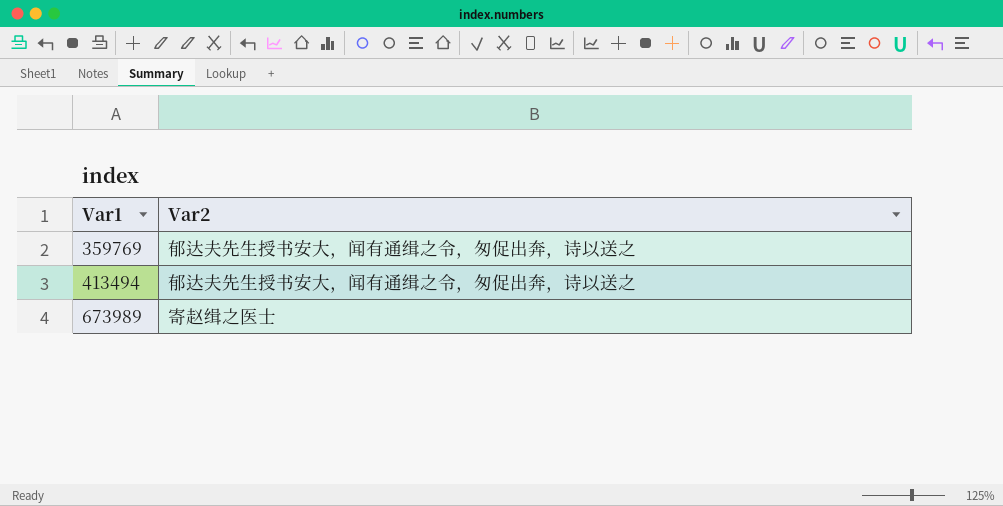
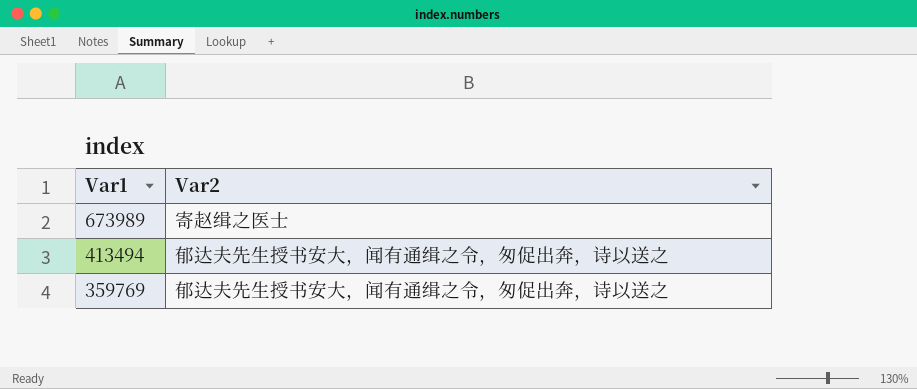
row order: Var1 ascending -> Var1 descending

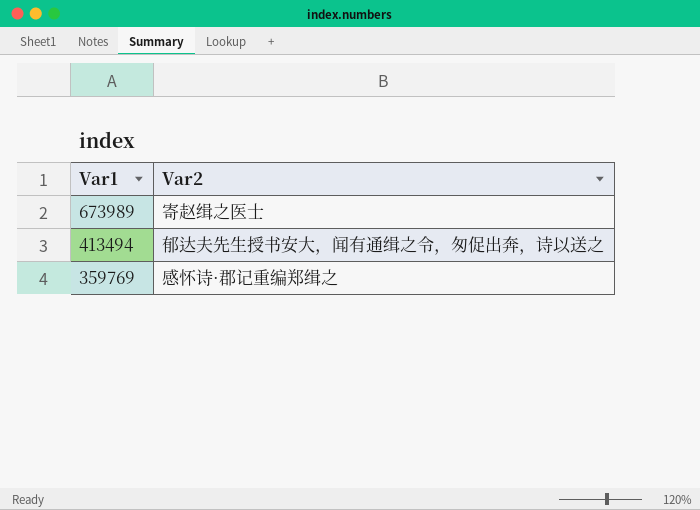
359769 | Var2: 郁达夫先生授书安大，闻有通缉之令，匆促出奔，诗以送之 -> 感怀诗·郡记重编郑缉之

